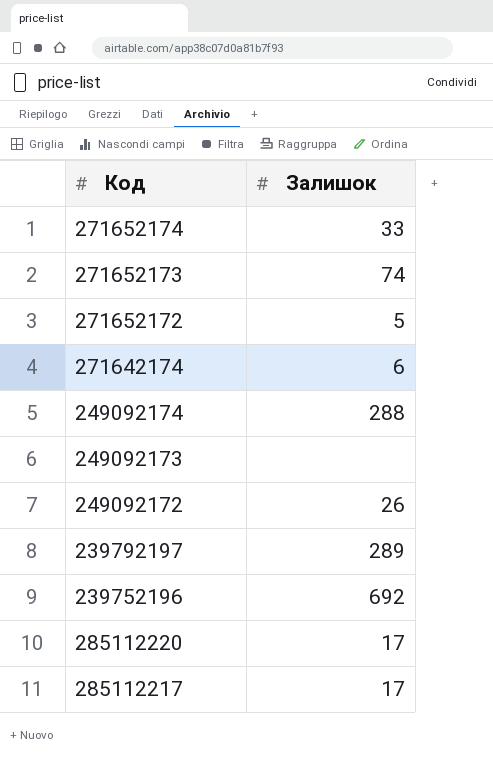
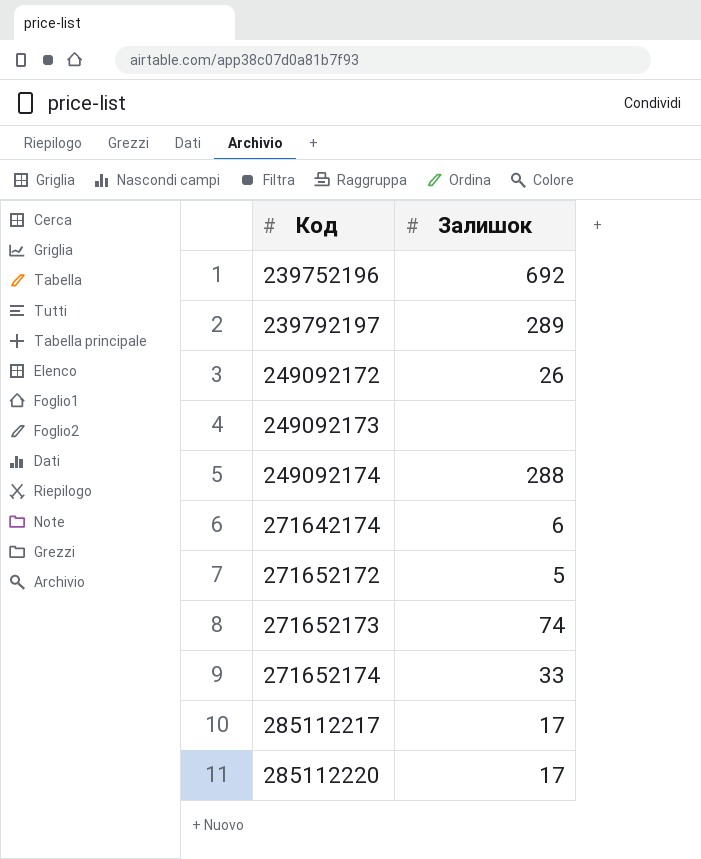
row order: none -> Код ascending

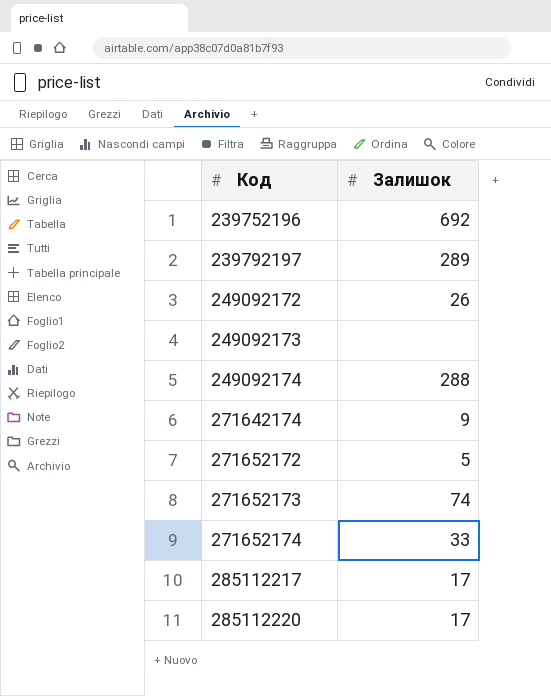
271642174 | Залишок: 6 -> 9

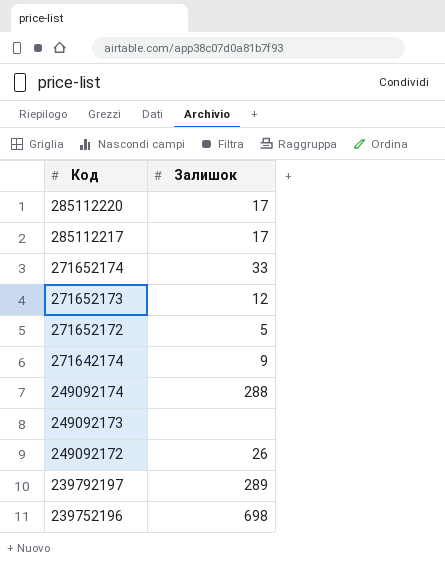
row order: Код ascending -> Код descending
271652173 | Залишок: 74 -> 12
239752196 | Залишок: 692 -> 698

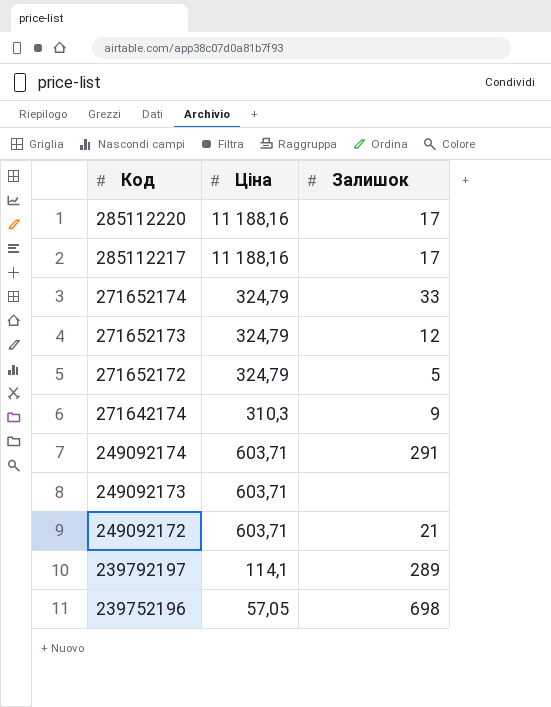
column Ціна | position: none -> 2
249092174 | Залишок: 288 -> 291
249092172 | Залишок: 26 -> 21

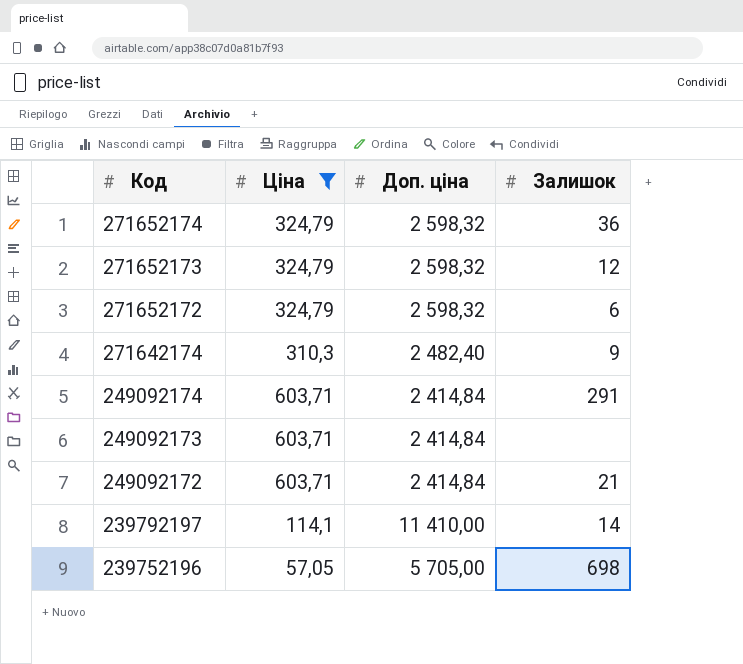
filter: none -> Ціна != 11 188,16
column Доп. ціна | position: none -> 3
271652174 | Залишок: 33 -> 36
271652172 | Залишок: 5 -> 6
239792197 | Залишок: 289 -> 14

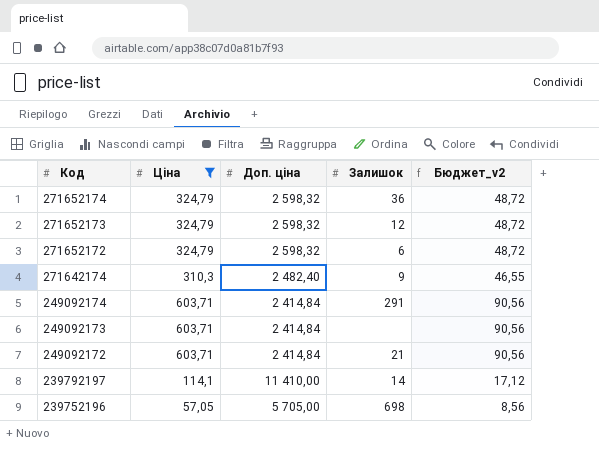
column Бюджет_v2 | formula: none -> [Ціна] * 0,15

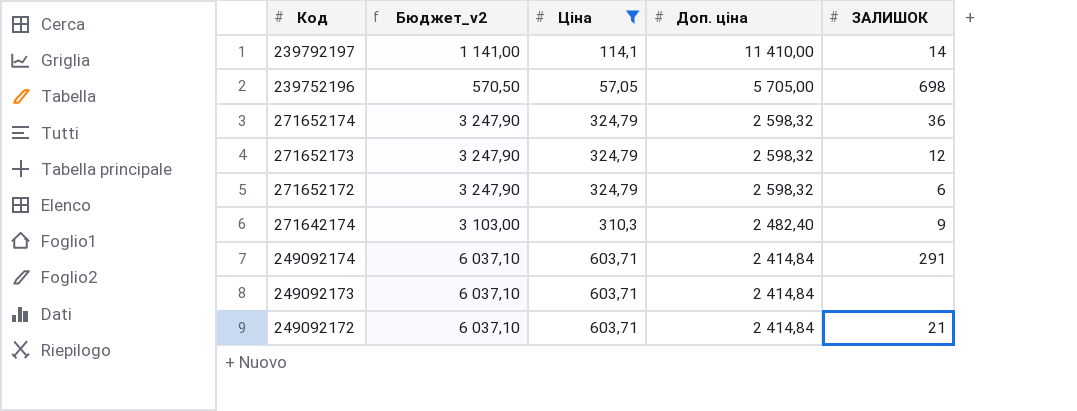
row order: Код descending -> Доп. ціна descending
column Бюджет_v2 | formula: [Ціна] * 0,15 -> [Ціна] * 10
column Бюджет_v2 | position: 5 -> 2
column name: Залишок -> ЗАЛИШОК

